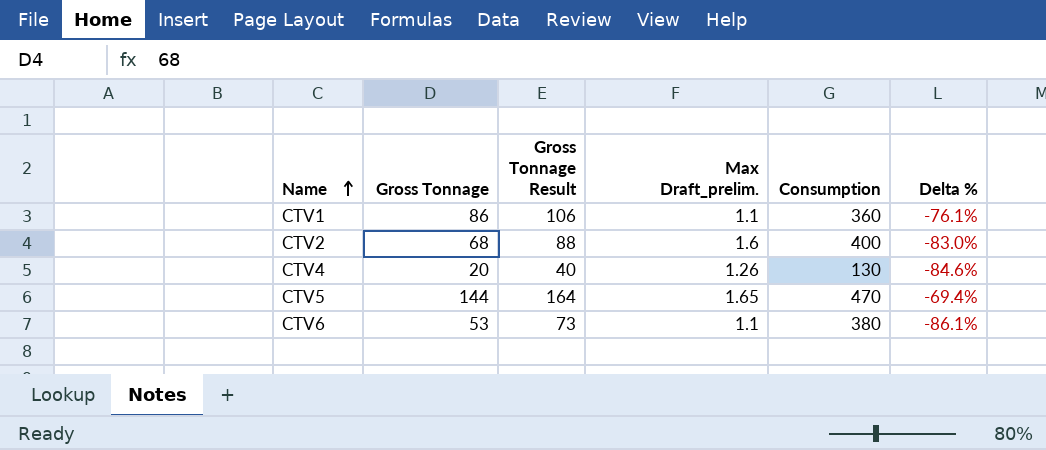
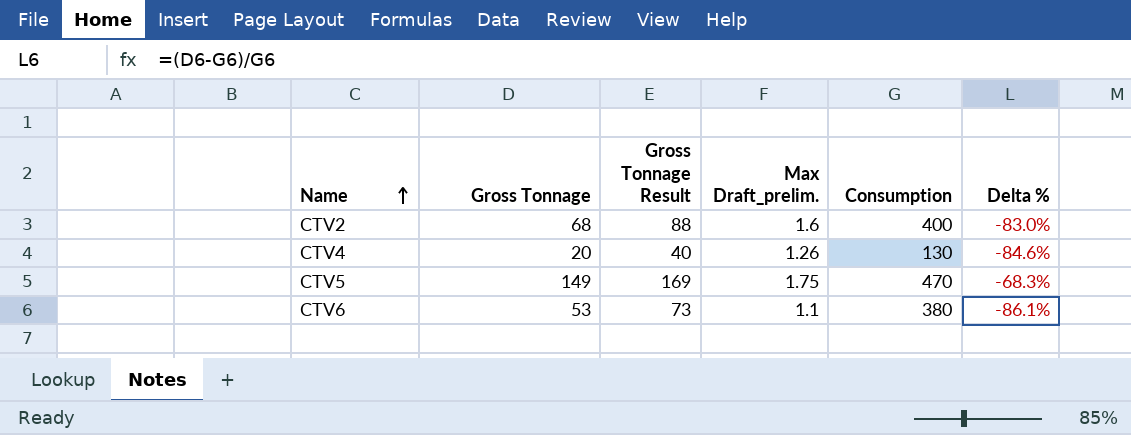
row CTV1: 86 | 106 | 1.1 | 360 | -76.1% -> none
CTV5 | Gross Tonnage: 144 -> 149
CTV5 | Gross Tonnage Result: 164 -> 169
CTV5 | Max Draft_prelim.: 1.65 -> 1.75
CTV5 | Delta %: -69.4% -> -68.3%

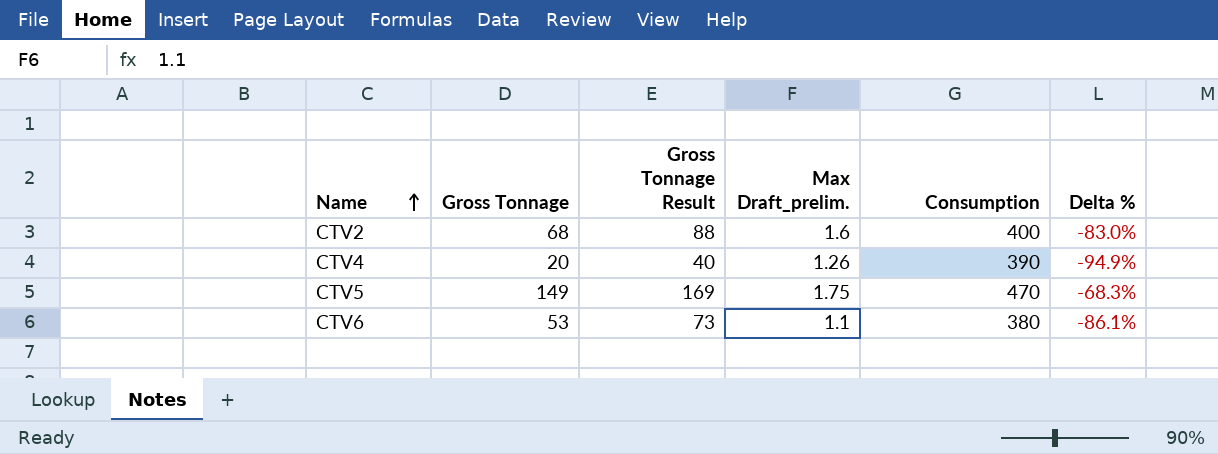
CTV4 | Consumption: 130 -> 390
CTV4 | Delta %: -84.6% -> -94.9%

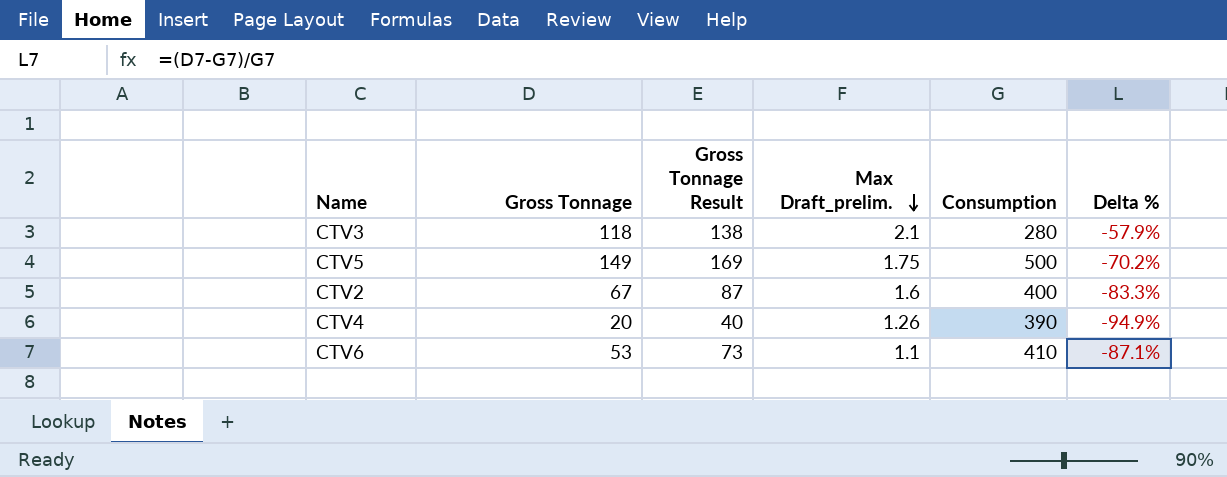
row order: Name ascending -> Max Draft_prelim. descending
row CTV3: none -> 118 | 138 | 2.1 | 280 | -57.9%
CTV5 | Consumption: 470 -> 500
CTV5 | Delta %: -68.3% -> -70.2%
CTV2 | Gross Tonnage: 68 -> 67
CTV2 | Gross Tonnage Result: 88 -> 87
CTV2 | Delta %: -83.0% -> -83.3%
CTV6 | Consumption: 380 -> 410
CTV6 | Delta %: -86.1% -> -87.1%

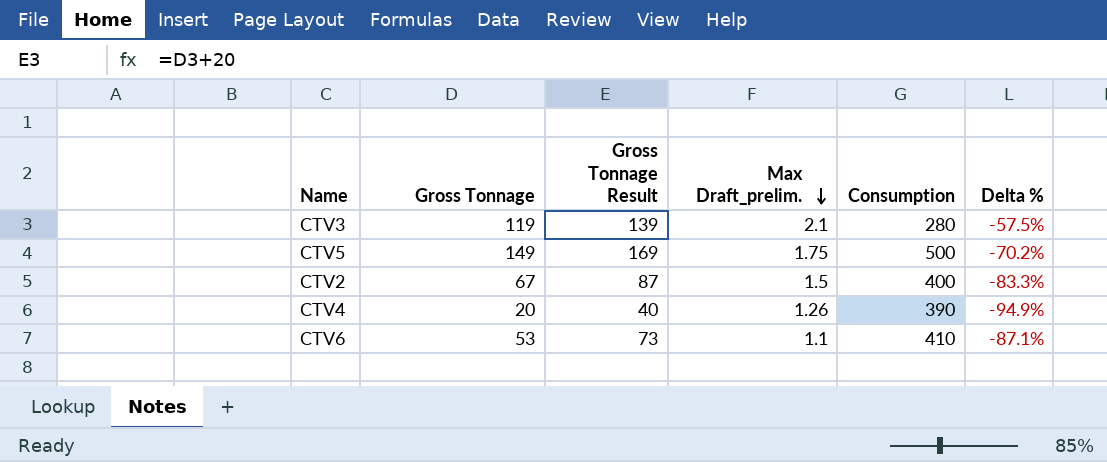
CTV3 | Gross Tonnage: 118 -> 119
CTV3 | Gross Tonnage Result: 138 -> 139
CTV3 | Delta %: -57.9% -> -57.5%
CTV2 | Max Draft_prelim.: 1.6 -> 1.5

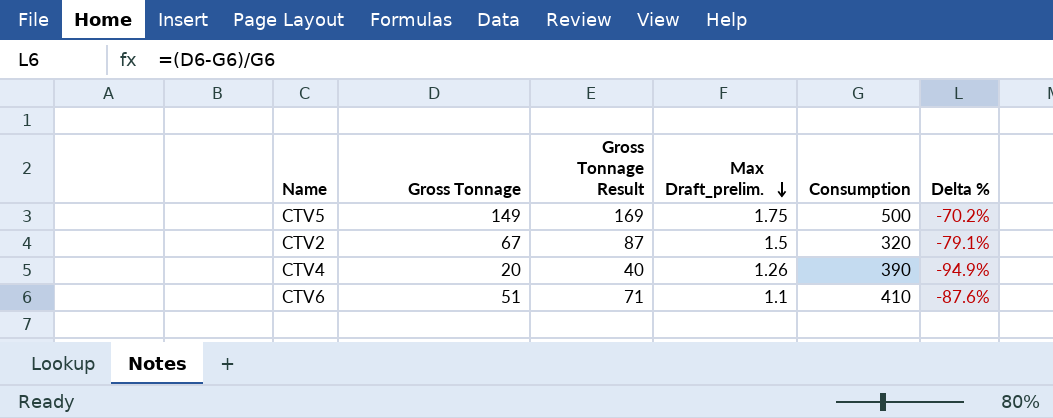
row CTV3: 119 | 139 | 2.1 | 280 | -57.5% -> none
CTV2 | Consumption: 400 -> 320
CTV2 | Delta %: -83.3% -> -79.1%
CTV6 | Gross Tonnage: 53 -> 51
CTV6 | Gross Tonnage Result: 73 -> 71
CTV6 | Delta %: -87.1% -> -87.6%

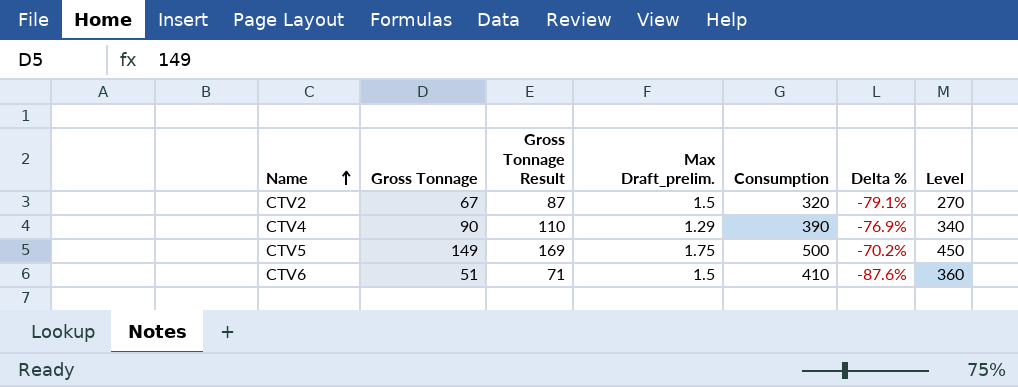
row order: Max Draft_prelim. descending -> Name ascending
column Level | formula: none -> [Consumption] - 50
CTV4 | Gross Tonnage: 20 -> 90
CTV4 | Gross Tonnage Result: 40 -> 110
CTV4 | Max Draft_prelim.: 1.26 -> 1.29
CTV4 | Delta %: -94.9% -> -76.9%
CTV6 | Max Draft_prelim.: 1.1 -> 1.5

